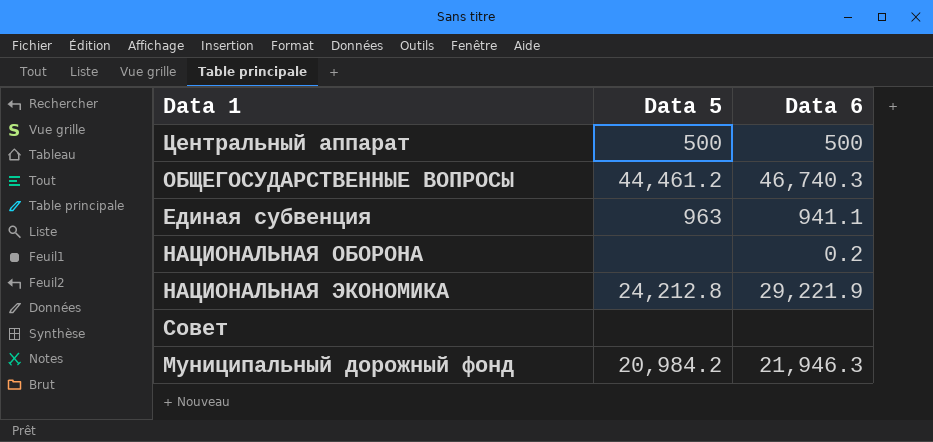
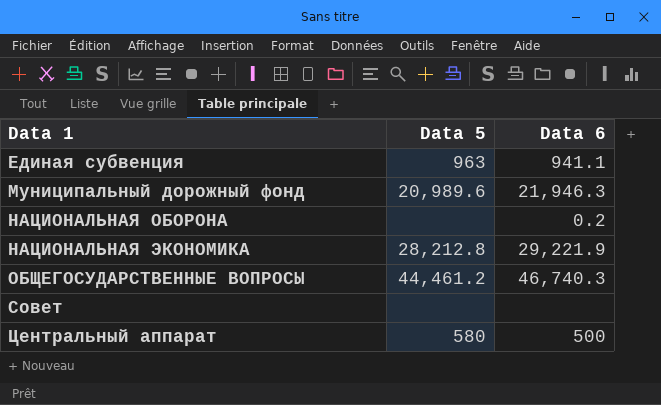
row order: none -> Data 1 ascending
Муниципальный дорожный фонд | Data 5: 20,984.2 -> 20,989.6
НАЦИОНАЛЬНАЯ ЭКОНОМИКА | Data 5: 24,212.8 -> 28,212.8
Центральный аппарат | Data 5: 500 -> 580

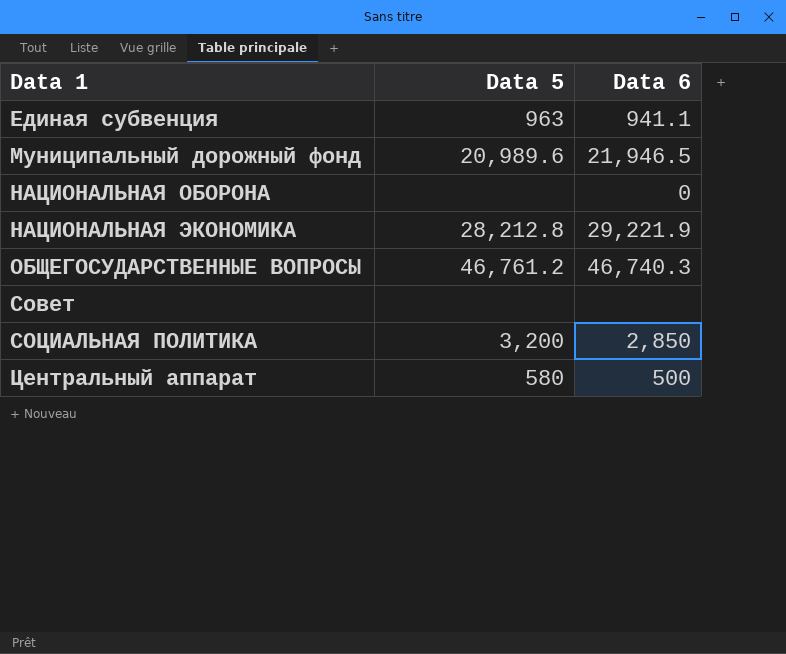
Муниципальный дорожный фонд | Data 6: 21,946.3 -> 21,946.5
НАЦИОНАЛЬНАЯ ОБОРОНА | Data 6: 0.2 -> 0
ОБЩЕГОСУДАРСТВЕННЫЕ ВОПРОСЫ | Data 5: 44,461.2 -> 46,761.2
row СОЦИАЛЬНАЯ ПОЛИТИКА: none -> 3,200 | 2,850

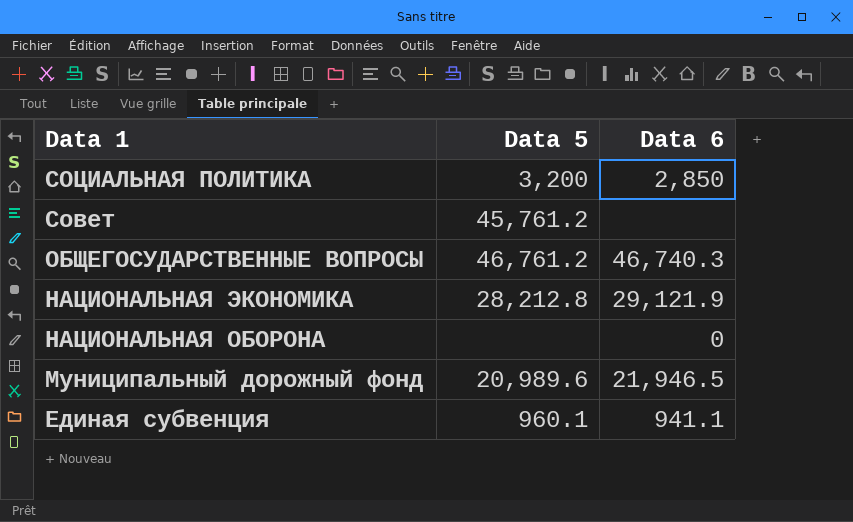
row order: Data 1 ascending -> Data 1 descending
row Центральный аппарат: 580 | 500 -> none
Совет | Data 5: none -> 45,761.2
НАЦИОНАЛЬНАЯ ЭКОНОМИКА | Data 6: 29,221.9 -> 29,121.9
Единая субвенция | Data 5: 963 -> 960.1

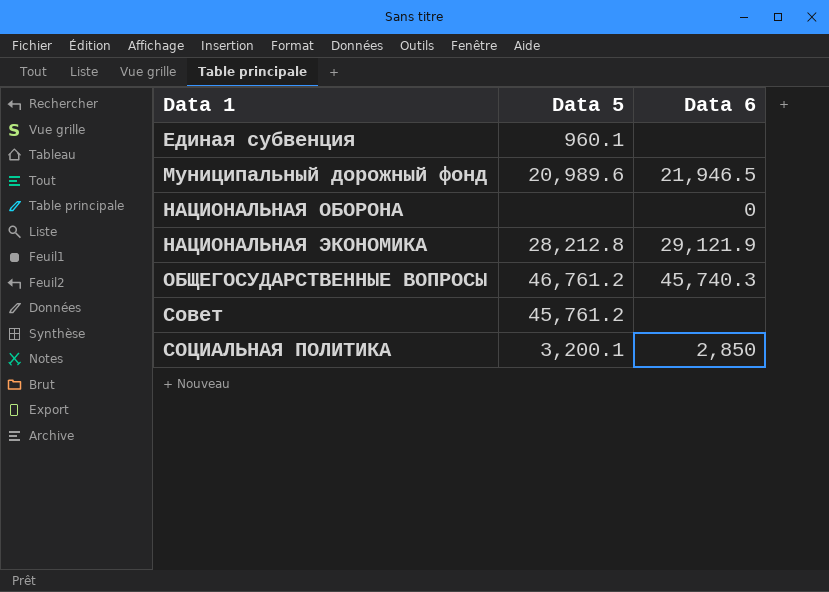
row order: Data 1 descending -> Data 1 ascending
Единая субвенция | Data 6: 941.1 -> none
ОБЩЕГОСУДАРСТВЕННЫЕ ВОПРОСЫ | Data 6: 46,740.3 -> 45,740.3
СОЦИАЛЬНАЯ ПОЛИТИКА | Data 5: 3,200 -> 3,200.1

